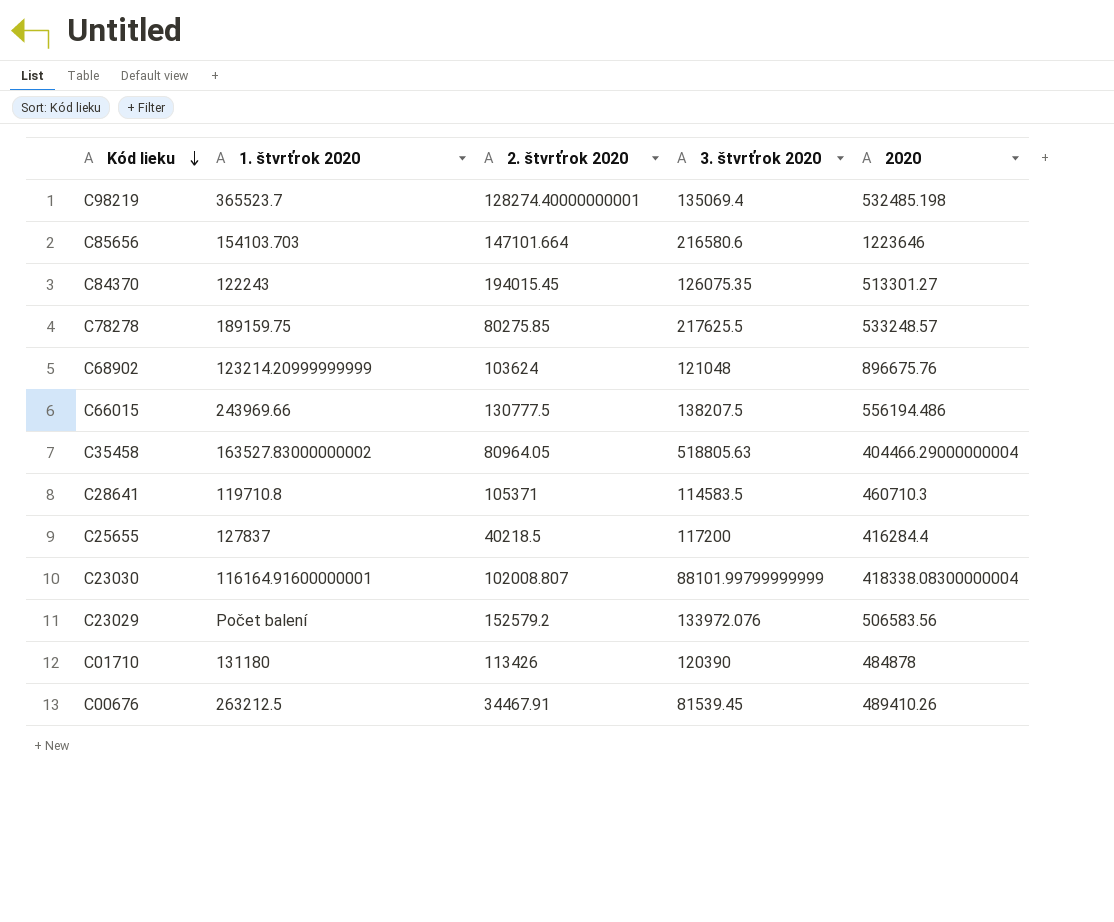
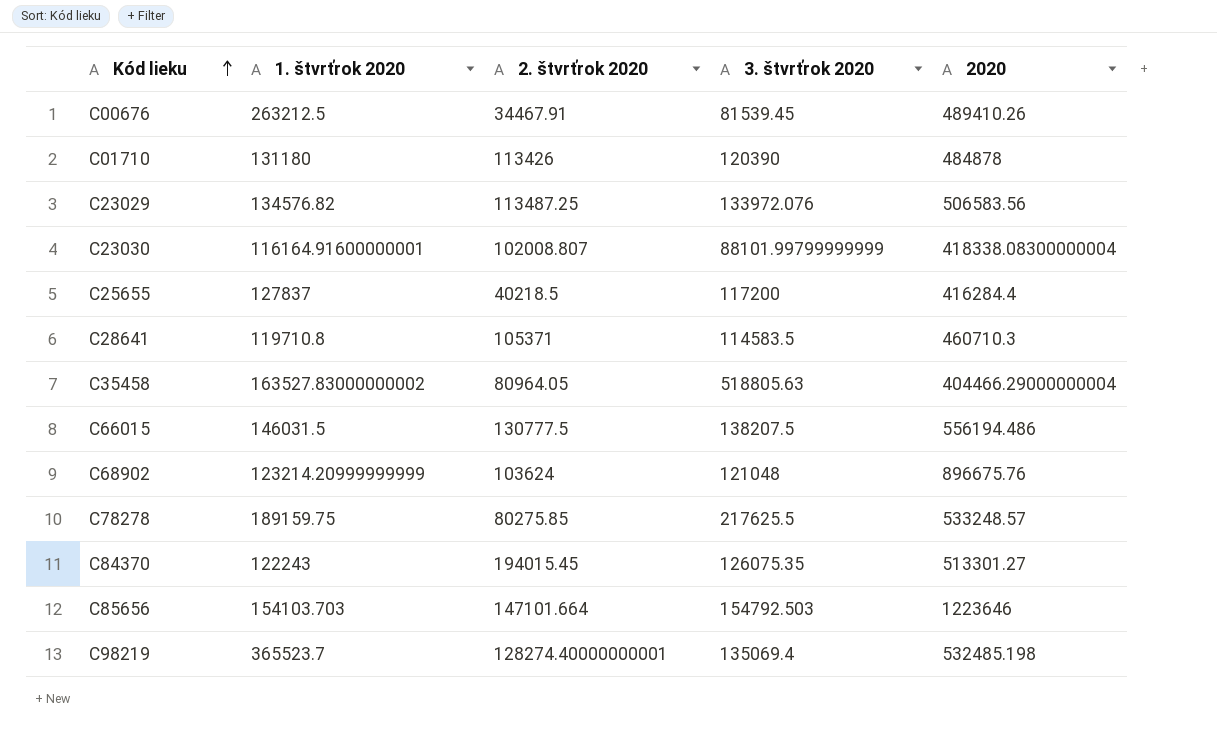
row order: Kód lieku descending -> Kód lieku ascending
C23029 | 1. štvrťrok 2020: Počet balení -> 134576.82
C23029 | 2. štvrťrok 2020: 152579.2 -> 113487.25
C66015 | 1. štvrťrok 2020: 243969.66 -> 146031.5
C85656 | 3. štvrťrok 2020: 216580.6 -> 154792.503

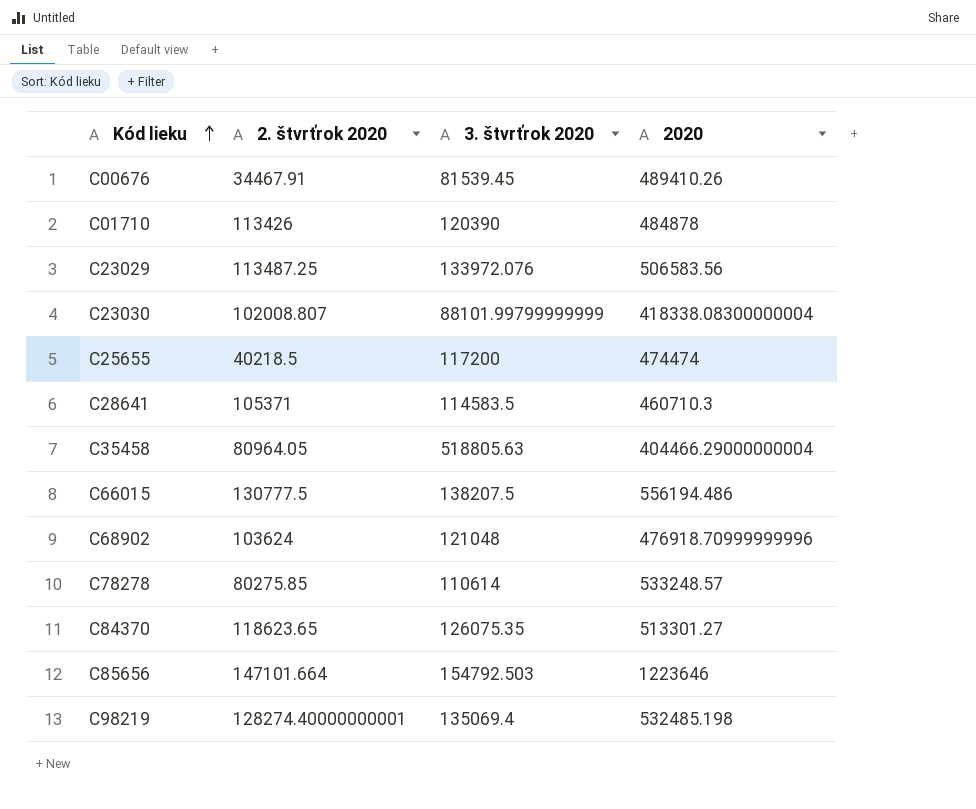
column 1. štvrťrok 2020 | position: 2 -> none
C25655 | 2020: 416284.4 -> 474474
C68902 | 2020: 896675.76 -> 476918.70999999996
C78278 | 3. štvrťrok 2020: 217625.5 -> 110614
C84370 | 2. štvrťrok 2020: 194015.45 -> 118623.65

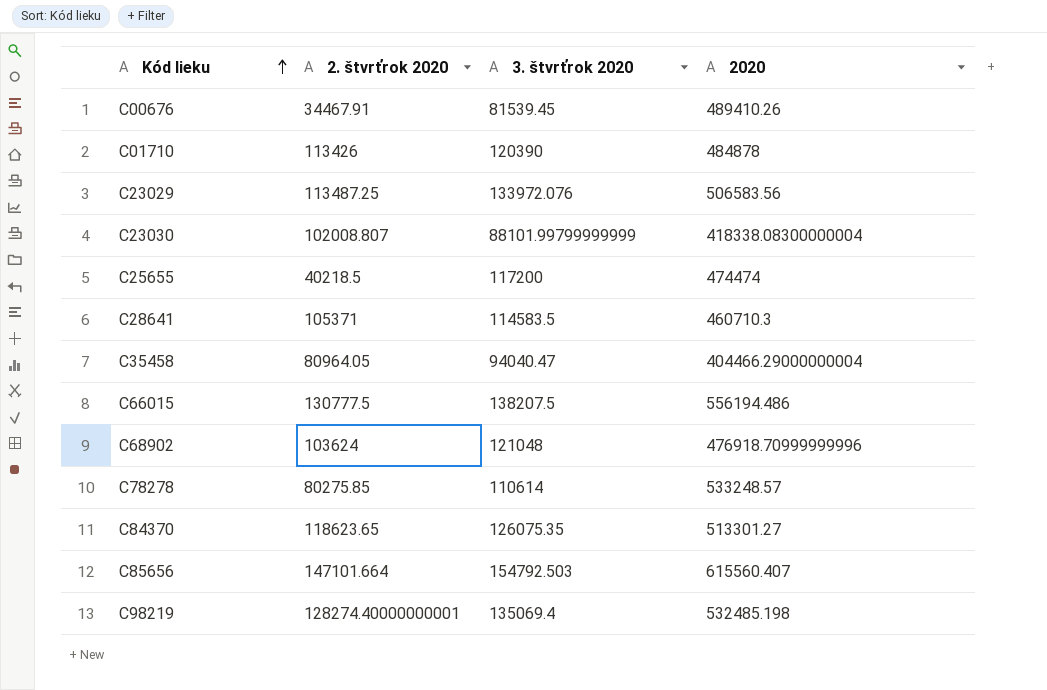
C35458 | 3. štvrťrok 2020: 518805.63 -> 94040.47
C85656 | 2020: 1223646 -> 615560.407

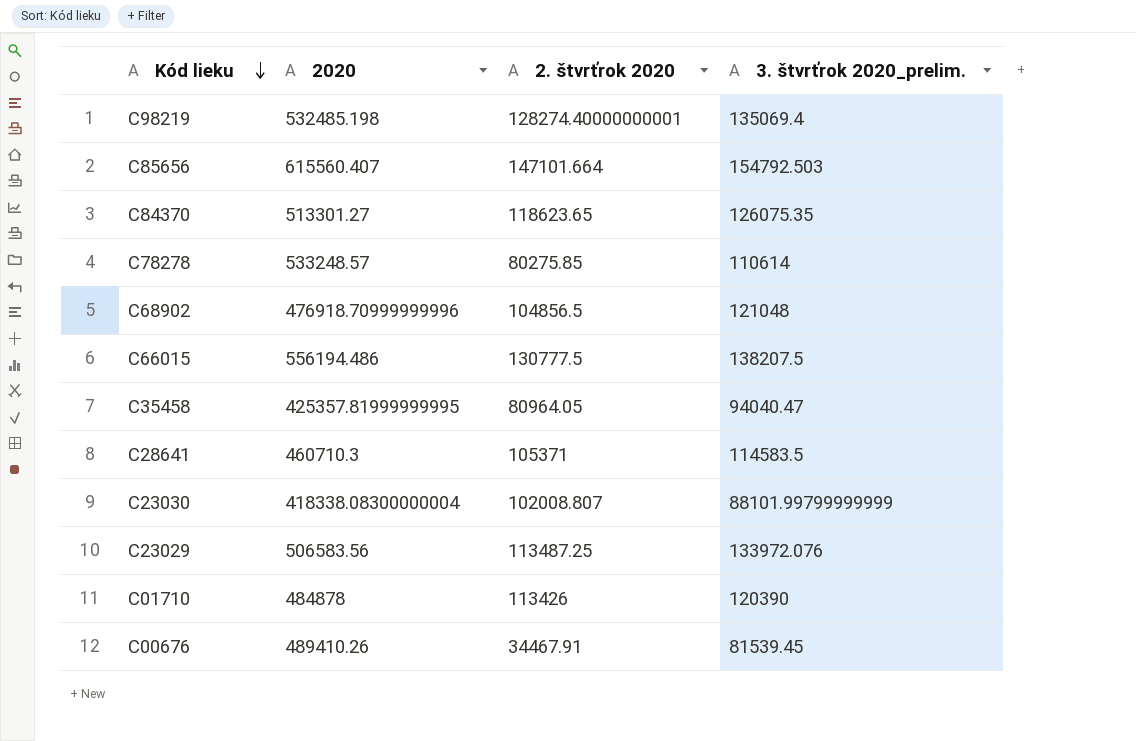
row order: Kód lieku ascending -> Kód lieku descending
column 2020 | position: 4 -> 2
column name: 3. štvrťrok 2020 -> 3. štvrťrok 2020_prelim.
row C25655: 40218.5 | 117200 | 474474 -> none
C68902 | 2. štvrťrok 2020: 103624 -> 104856.5
C35458 | 2020: 404466.29000000004 -> 425357.81999999995

